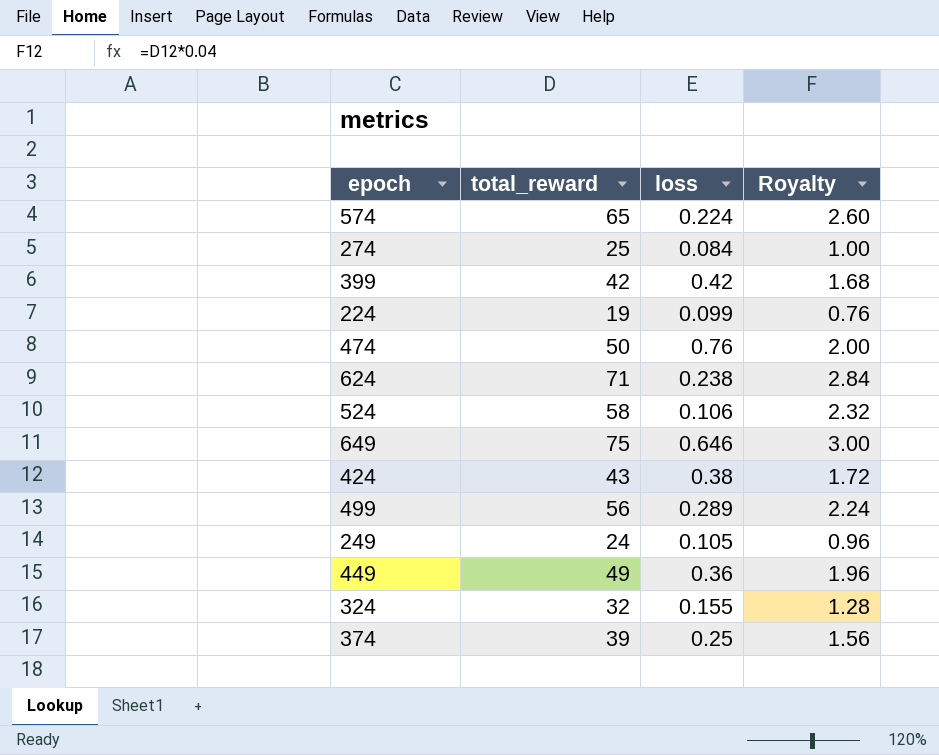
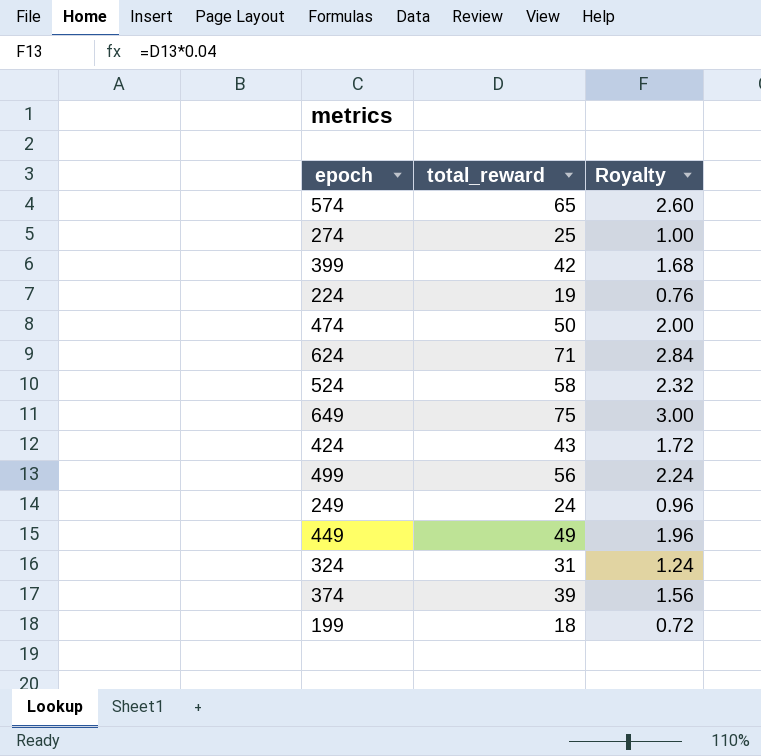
column loss | position: 3 -> none
324 | total_reward: 32 -> 31
324 | Royalty: 1.28 -> 1.24
row 199: none -> 18 | 0.72

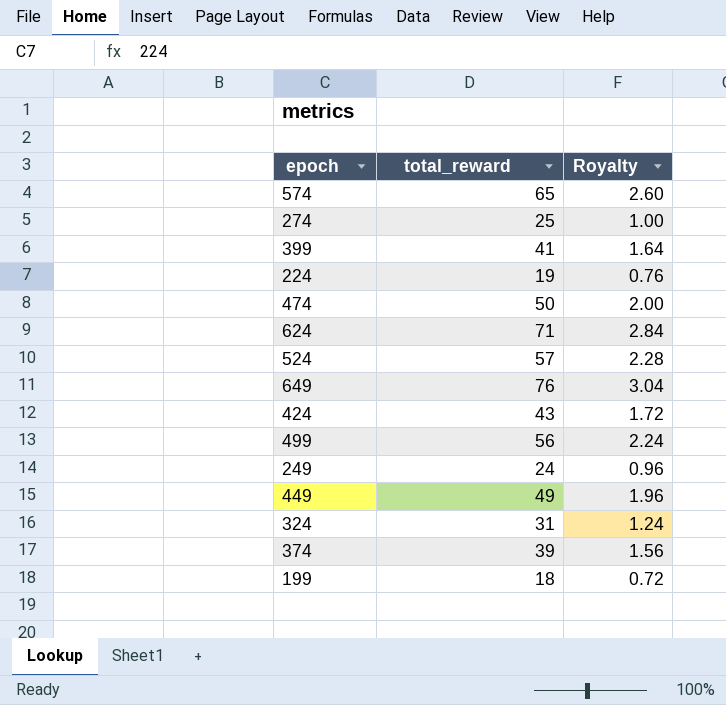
399 | total_reward: 42 -> 41
399 | Royalty: 1.68 -> 1.64
524 | total_reward: 58 -> 57
524 | Royalty: 2.32 -> 2.28
649 | total_reward: 75 -> 76
649 | Royalty: 3.00 -> 3.04

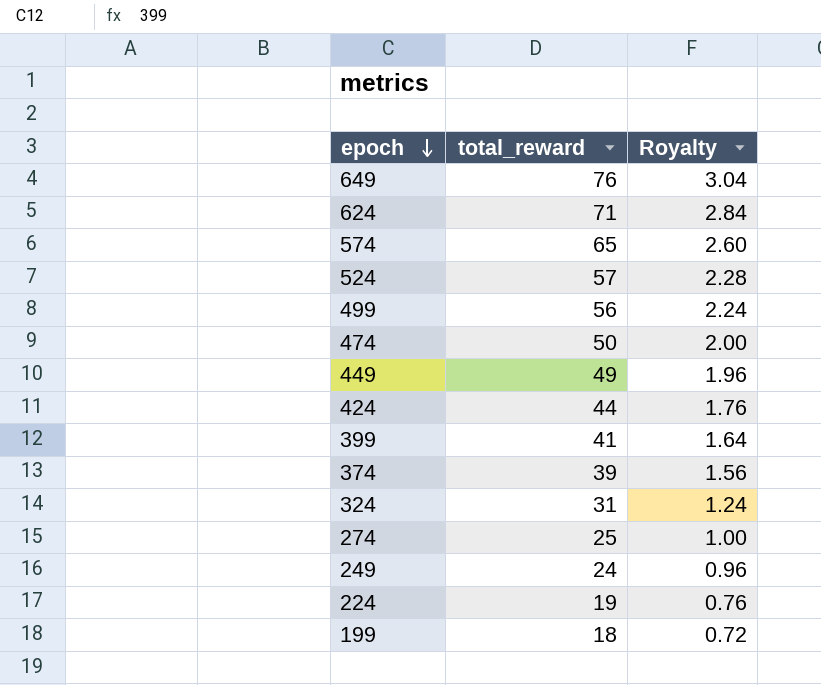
row order: none -> epoch descending
424 | total_reward: 43 -> 44
424 | Royalty: 1.72 -> 1.76

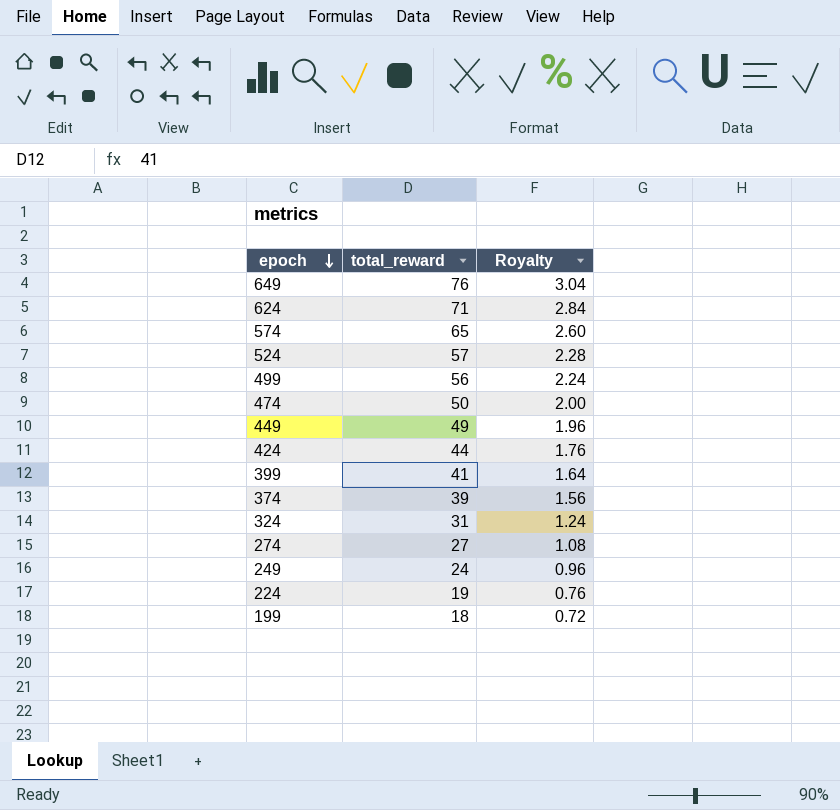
274 | total_reward: 25 -> 27
274 | Royalty: 1.00 -> 1.08

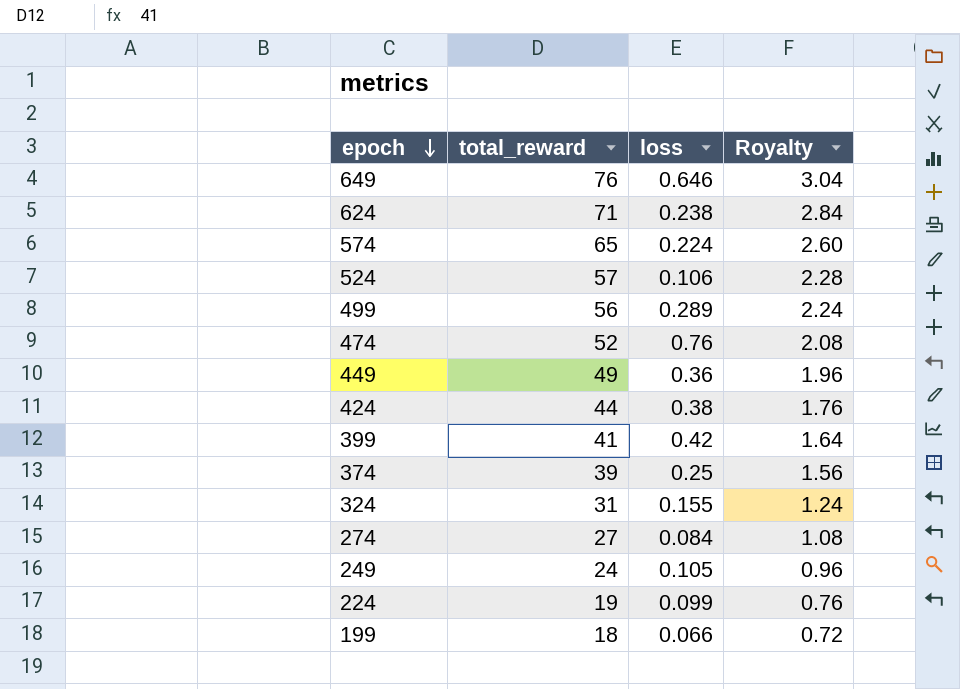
column loss | position: none -> 3
474 | total_reward: 50 -> 52
474 | Royalty: 2.00 -> 2.08

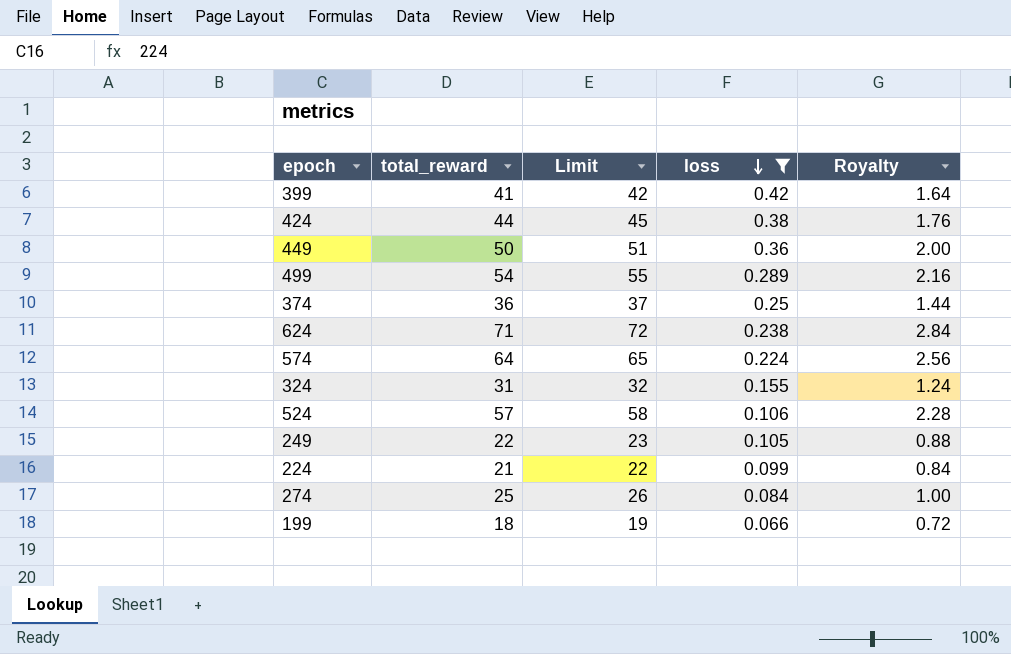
filter: none -> loss <= 0.42
row order: epoch descending -> loss descending
column Limit | formula: none -> [total_reward] + 1
449 | total_reward: 49 -> 50
449 | Royalty: 1.96 -> 2.00
499 | total_reward: 56 -> 54
499 | Royalty: 2.24 -> 2.16
374 | total_reward: 39 -> 36
374 | Royalty: 1.56 -> 1.44
574 | total_reward: 65 -> 64
574 | Royalty: 2.60 -> 2.56
249 | total_reward: 24 -> 22
249 | Royalty: 0.96 -> 0.88
224 | total_reward: 19 -> 21
224 | Royalty: 0.76 -> 0.84
274 | total_reward: 27 -> 25
274 | Royalty: 1.08 -> 1.00

